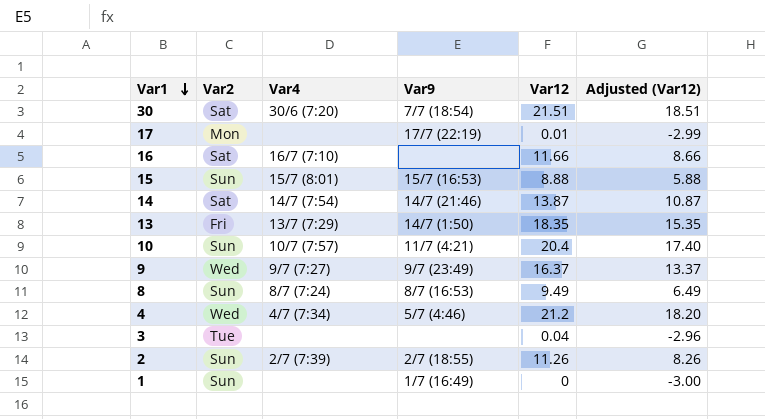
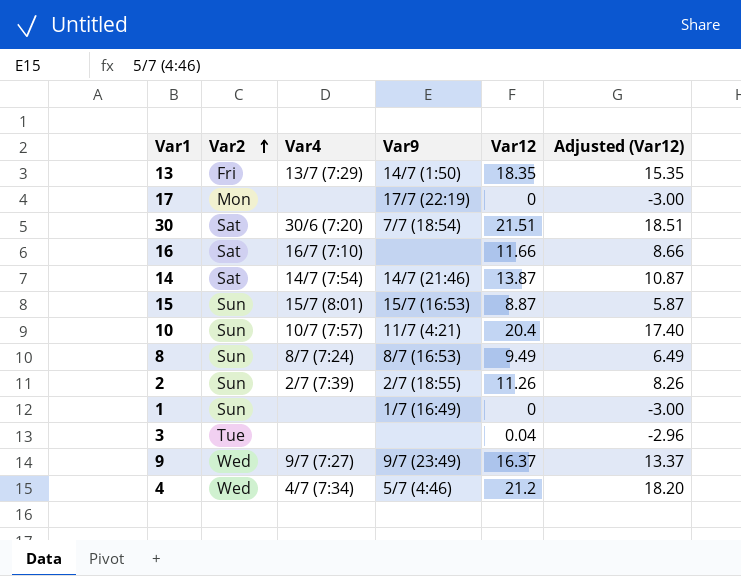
row order: Var1 descending -> Var2 ascending
17 | Var12: 0.01 -> 0
17 | Adjusted (Var12): -2.99 -> -3.00
15 | Var12: 8.88 -> 8.87
15 | Adjusted (Var12): 5.88 -> 5.87

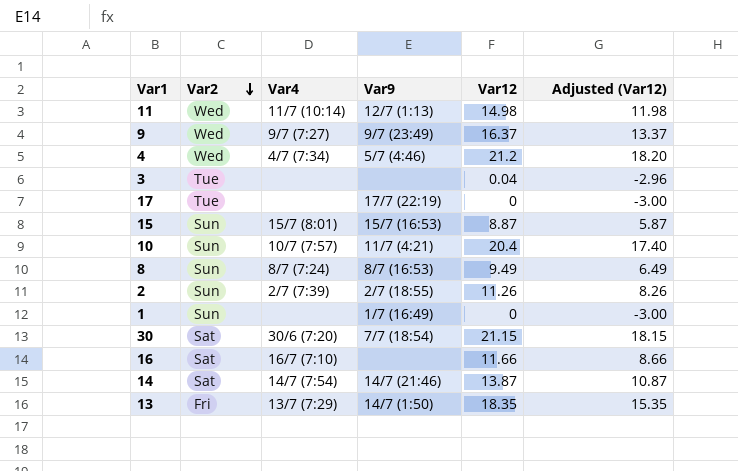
row order: Var2 ascending -> Var2 descending
row 11: none -> Wed | 11/7 (10:14) | 12/7 (1:13) | 14.98 | 11.98
17 | Var2: Mon -> Tue
30 | Var12: 21.51 -> 21.15
30 | Adjusted (Var12): 18.51 -> 18.15

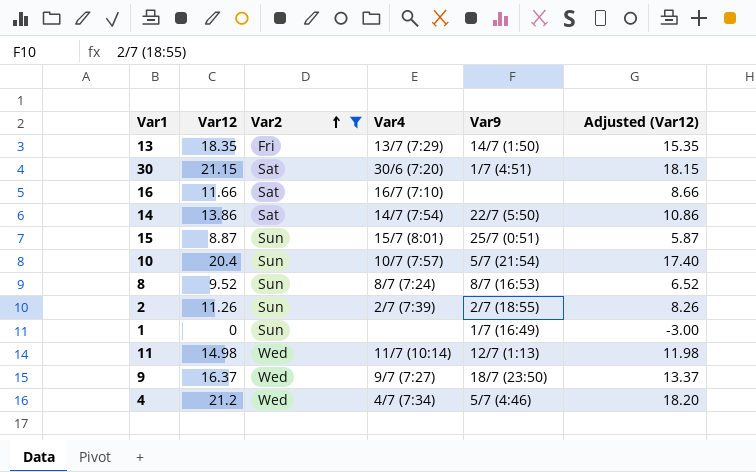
filter: none -> Var2 != Tue
row order: Var2 descending -> Var2 ascending
column Var12 | position: 5 -> 2
30 | Var9: 7/7 (18:54) -> 1/7 (4:51)
14 | Var12: 13.87 -> 13.86
14 | Var9: 14/7 (21:46) -> 22/7 (5:50)
14 | Adjusted (Var12): 10.87 -> 10.86
15 | Var9: 15/7 (16:53) -> 25/7 (0:51)
10 | Var9: 11/7 (4:21) -> 5/7 (21:54)
8 | Var12: 9.49 -> 9.52
8 | Adjusted (Var12): 6.49 -> 6.52
9 | Var9: 9/7 (23:49) -> 18/7 (23:50)

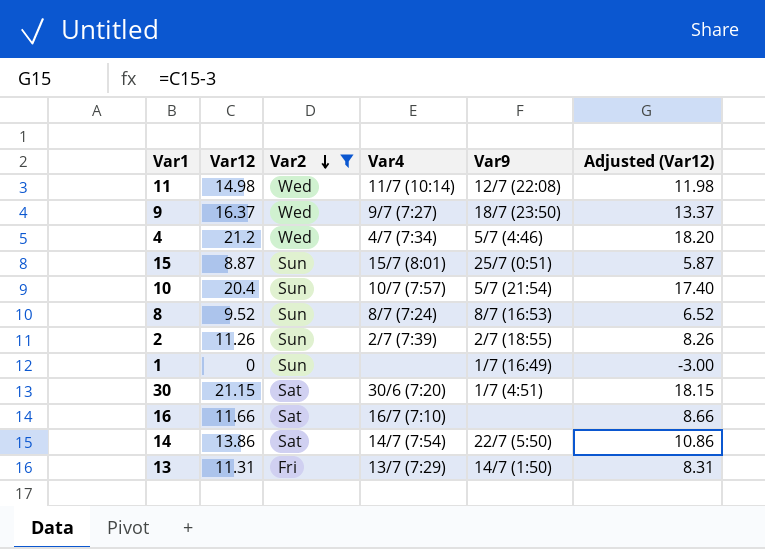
row order: Var2 ascending -> Var2 descending
11 | Var9: 12/7 (1:13) -> 12/7 (22:08)
13 | Var12: 18.35 -> 11.31
13 | Adjusted (Var12): 15.35 -> 8.31

